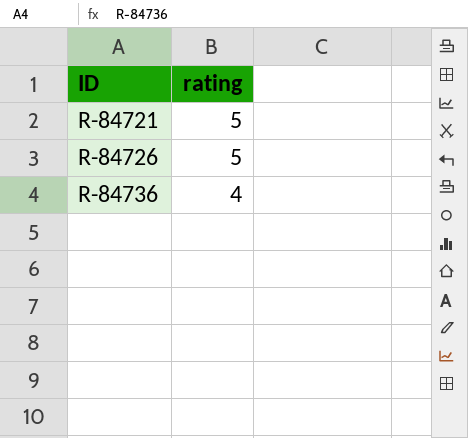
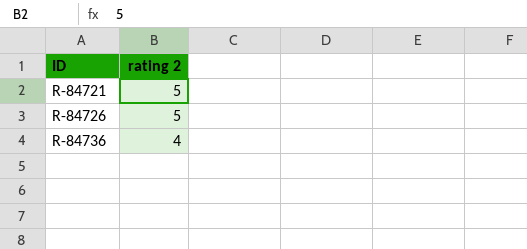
column name: rating -> rating 2

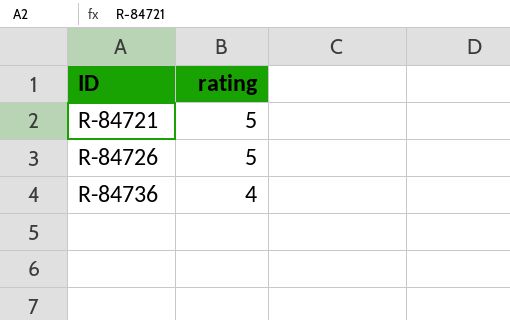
column name: rating 2 -> rating

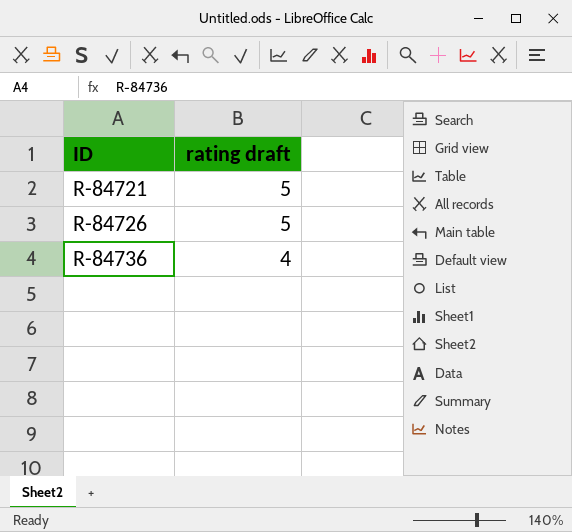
column name: rating -> rating draft

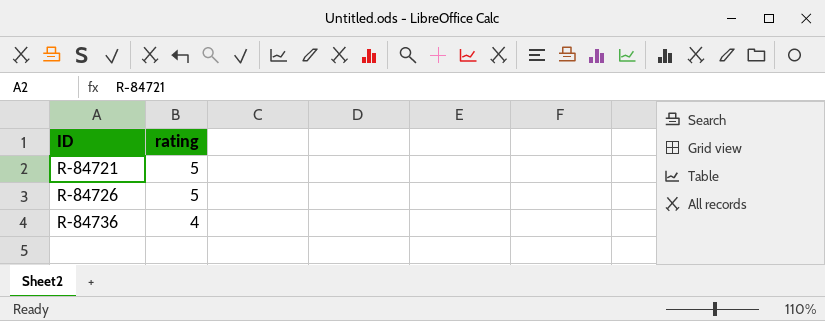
column name: rating draft -> rating

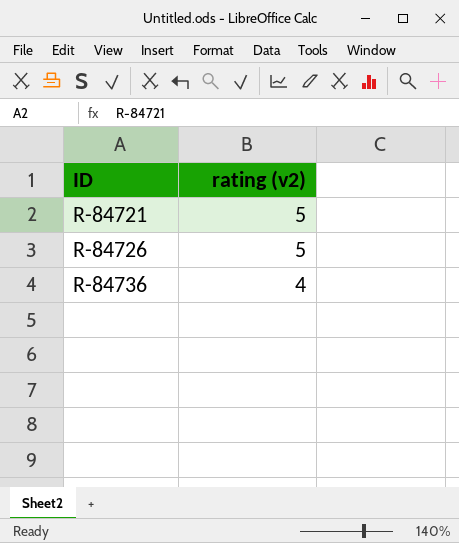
column name: rating -> rating (v2)

